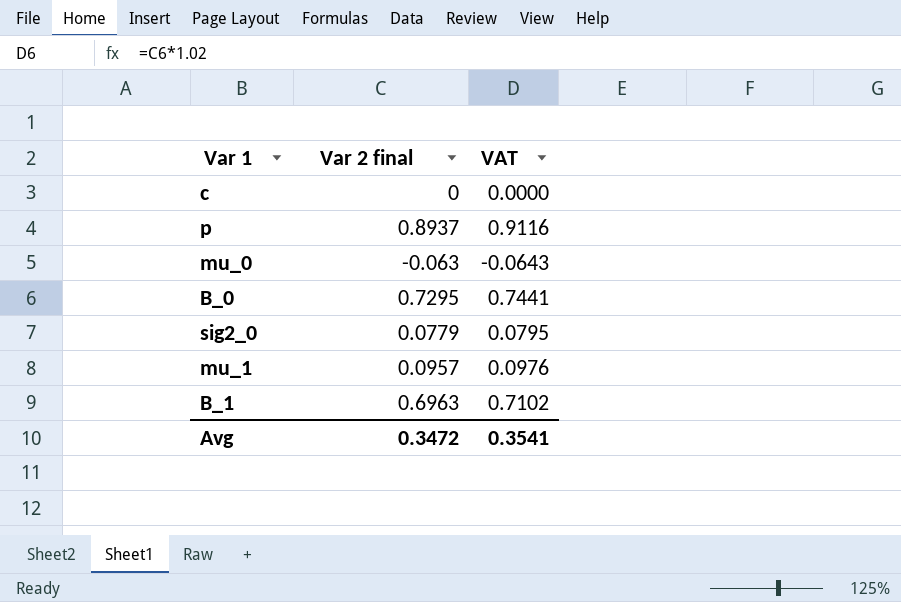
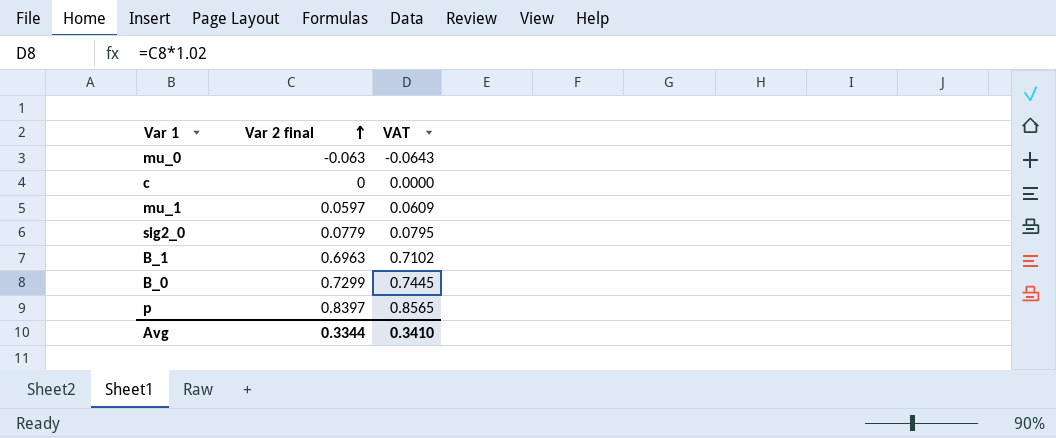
row order: none -> Var 2 final ascending
mu_1 | Var 2 final: 0.0957 -> 0.0597
mu_1 | VAT: 0.0976 -> 0.0609
B_0 | Var 2 final: 0.7295 -> 0.7299
B_0 | VAT: 0.7441 -> 0.7445
p | Var 2 final: 0.8937 -> 0.8397
p | VAT: 0.9116 -> 0.8565
Avg | Var 2 final: 0.3472 -> 0.3344
Avg | VAT: 0.3541 -> 0.3410

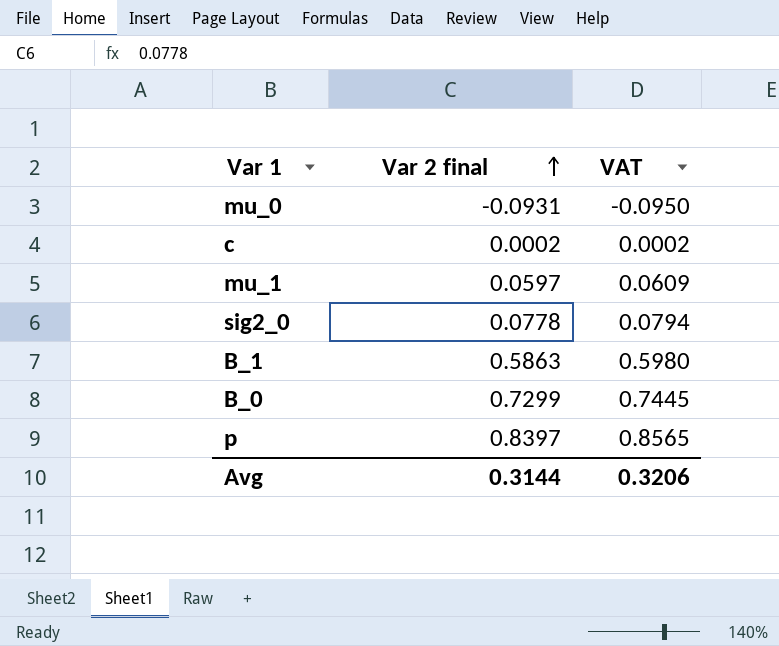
mu_0 | Var 2 final: -0.063 -> -0.0931
mu_0 | VAT: -0.0643 -> -0.0950
c | Var 2 final: 0 -> 0.0002
c | VAT: 0.0000 -> 0.0002
sig2_0 | Var 2 final: 0.0779 -> 0.0778
sig2_0 | VAT: 0.0795 -> 0.0794
B_1 | Var 2 final: 0.6963 -> 0.5863
B_1 | VAT: 0.7102 -> 0.5980
Avg | Var 2 final: 0.3344 -> 0.3144
Avg | VAT: 0.3410 -> 0.3206

